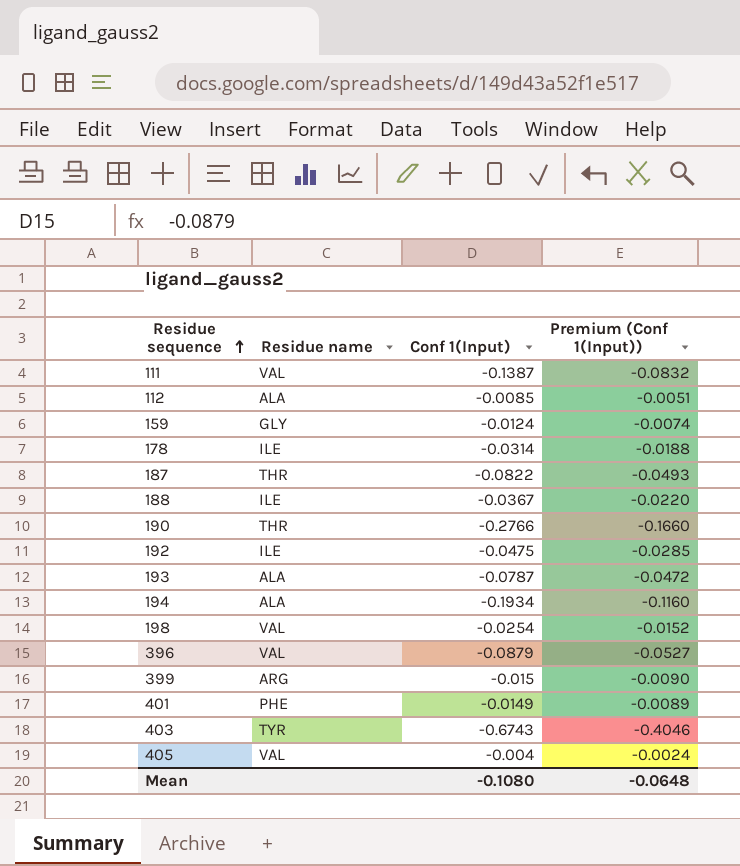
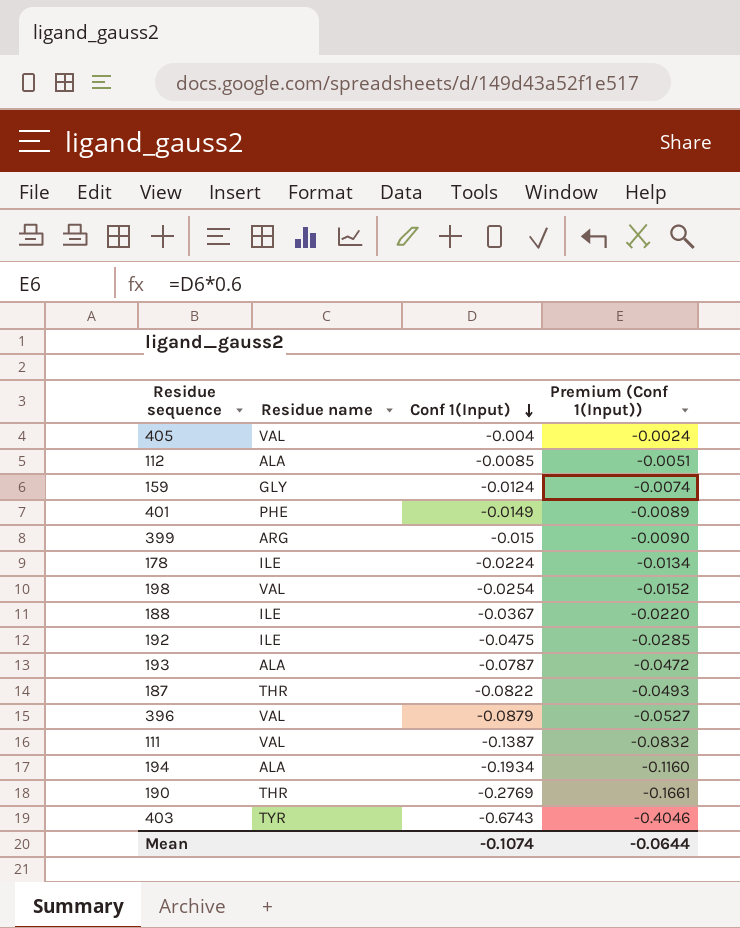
row order: Residue sequence ascending -> Conf 1(Input) descending
178 | Conf 1(Input): -0.0314 -> -0.0224
178 | Premium (Conf 1(Input)): -0.0188 -> -0.0134
190 | Conf 1(Input): -0.2766 -> -0.2769
190 | Premium (Conf 1(Input)): -0.1660 -> -0.1661
Mean | Conf 1(Input): -0.1080 -> -0.1074
Mean | Premium (Conf 1(Input)): -0.0648 -> -0.0644

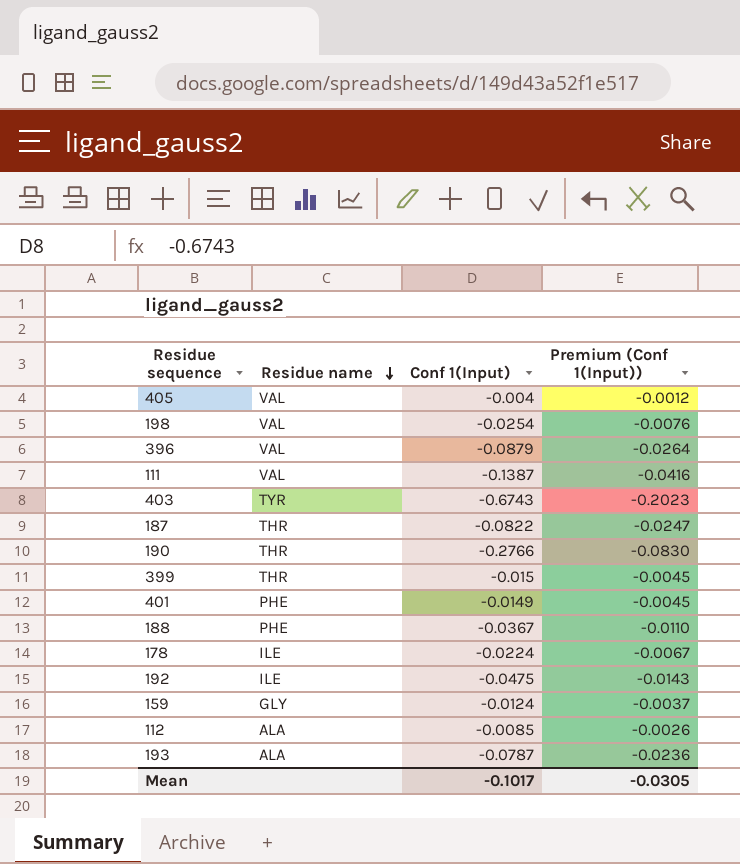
row order: Conf 1(Input) descending -> Residue name descending
column Premium (Conf 1(Input)) | formula: [Conf 1(Input)] * 0.6 -> [Conf 1(Input)] * 0.3
row 194: ALA | -0.1934 | -0.1160 -> none
190 | Conf 1(Input): -0.2769 -> -0.2766
399 | Residue name: ARG -> THR
188 | Residue name: ILE -> PHE
Mean | Conf 1(Input): -0.1074 -> -0.1017
Mean | Premium (Conf 1(Input)): -0.0644 -> -0.0305

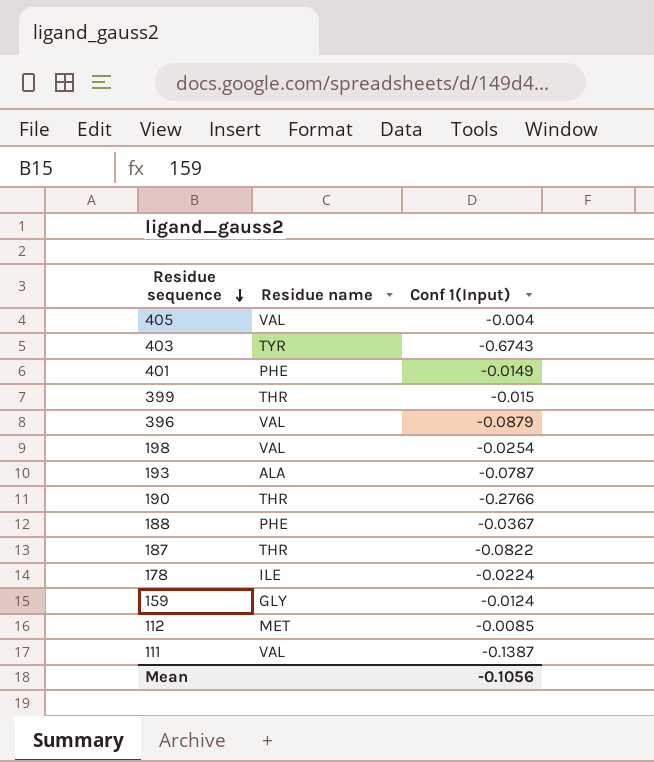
row order: Residue name descending -> Residue sequence descending
column Premium (Conf 1(Input)) | formula: [Conf 1(Input)] * 0.3 -> none
row 192: ILE | -0.0475 | -0.0143 -> none
112 | Residue name: ALA -> MET
Mean | Conf 1(Input): -0.1017 -> -0.1056

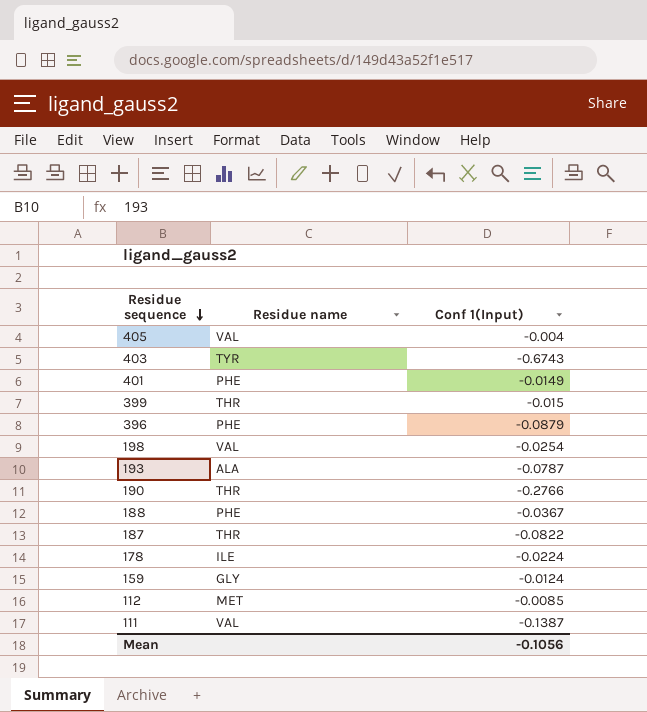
396 | Residue name: VAL -> PHE

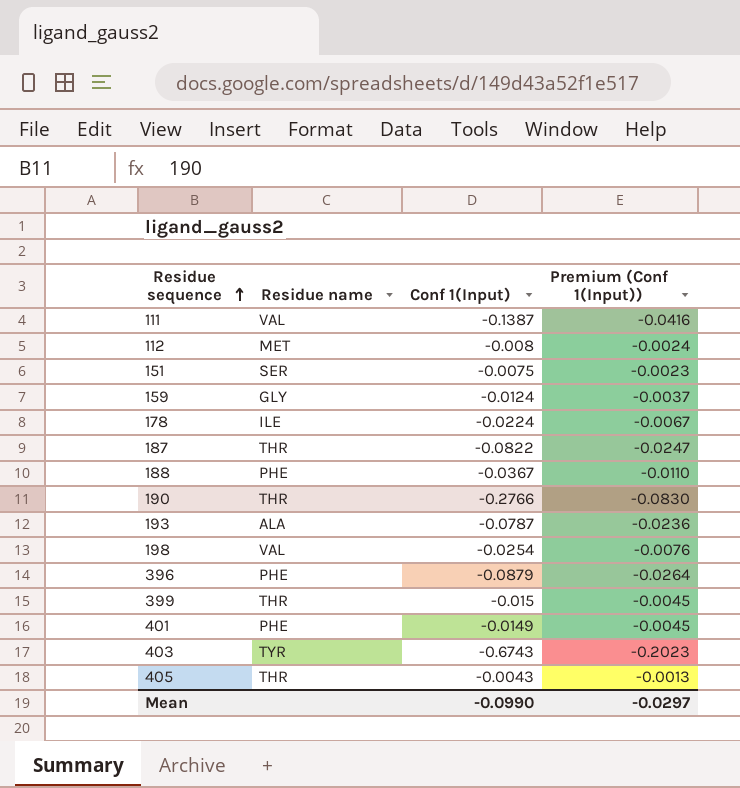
row order: Residue sequence descending -> Residue sequence ascending
column Premium (Conf 1(Input)) | formula: none -> [Conf 1(Input)] * 0.3
112 | Conf 1(Input): -0.0085 -> -0.008
row 151: none -> SER | -0.0075 | -0.0023
405 | Residue name: VAL -> THR
405 | Conf 1(Input): -0.004 -> -0.0043
Mean | Conf 1(Input): -0.1056 -> -0.0990

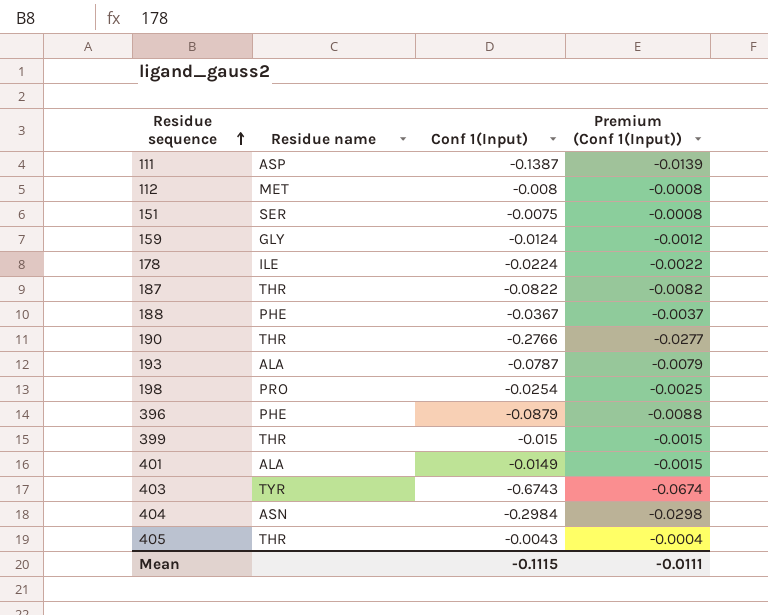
column Premium (Conf 1(Input)) | formula: [Conf 1(Input)] * 0.3 -> [Conf 1(Input)] * 0.1
111 | Residue name: VAL -> ASP
198 | Residue name: VAL -> PRO
401 | Residue name: PHE -> ALA
row 404: none -> ASN | -0.2984 | -0.0298
Mean | Conf 1(Input): -0.0990 -> -0.1115
Mean | Premium (Conf 1(Input)): -0.0297 -> -0.0111

